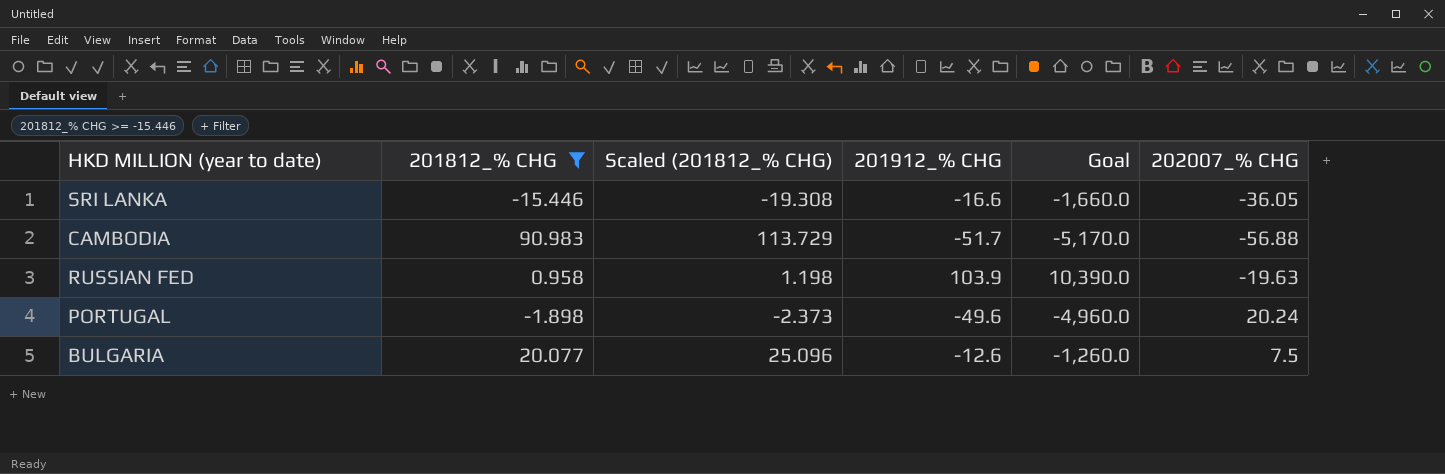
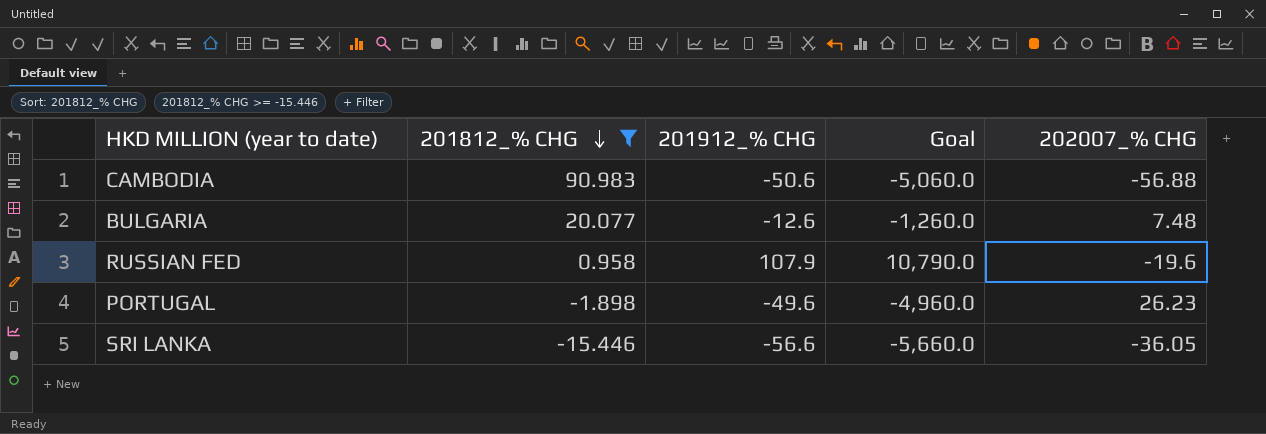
row order: none -> 201812_% CHG descending
column Scaled (201812_% CHG) | formula: [201812_% CHG] * 1.25 -> none
CAMBODIA | 201912_% CHG: -51.7 -> -50.6
CAMBODIA | Goal: -5,170.0 -> -5,060.0
BULGARIA | 202007_% CHG: 7.5 -> 7.48
RUSSIAN FED | 201912_% CHG: 103.9 -> 107.9
RUSSIAN FED | Goal: 10,390.0 -> 10,790.0
RUSSIAN FED | 202007_% CHG: -19.63 -> -19.6
PORTUGAL | 202007_% CHG: 20.24 -> 26.23
SRI LANKA | 201912_% CHG: -16.6 -> -56.6
SRI LANKA | Goal: -1,660.0 -> -5,660.0

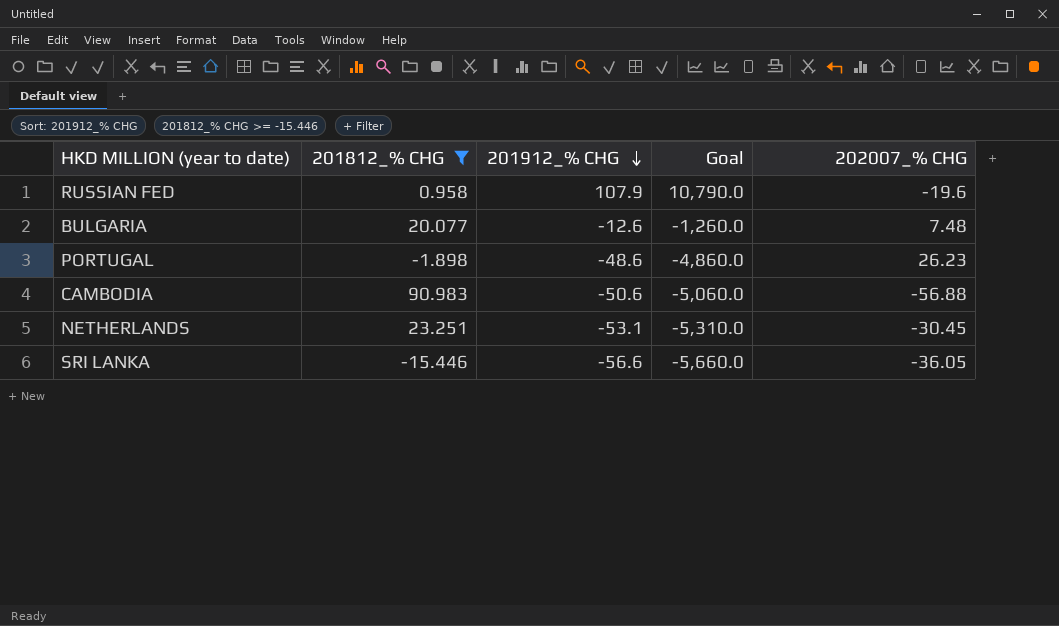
row order: 201812_% CHG descending -> 201912_% CHG descending
PORTUGAL | 201912_% CHG: -49.6 -> -48.6
PORTUGAL | Goal: -4,960.0 -> -4,860.0
row NETHERLANDS: none -> 23.251 | -53.1 | -5,310.0 | -30.45

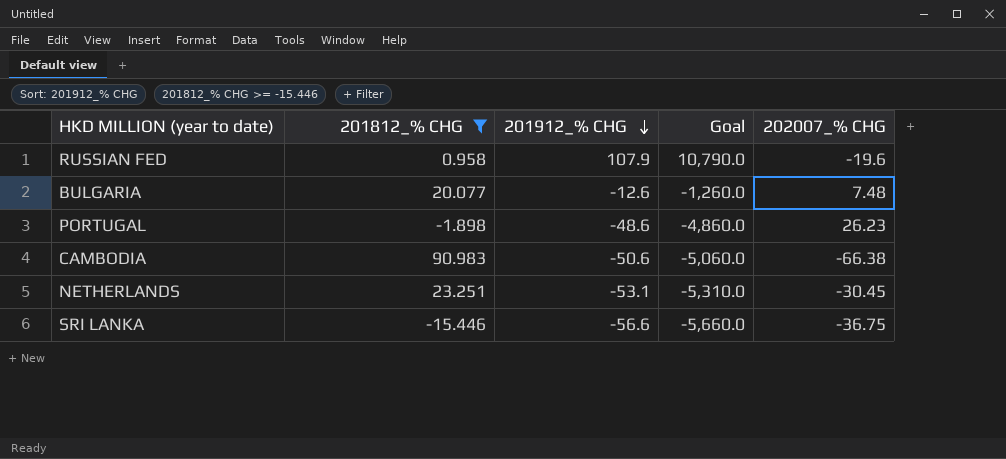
CAMBODIA | 202007_% CHG: -56.88 -> -66.38
SRI LANKA | 202007_% CHG: -36.05 -> -36.75

